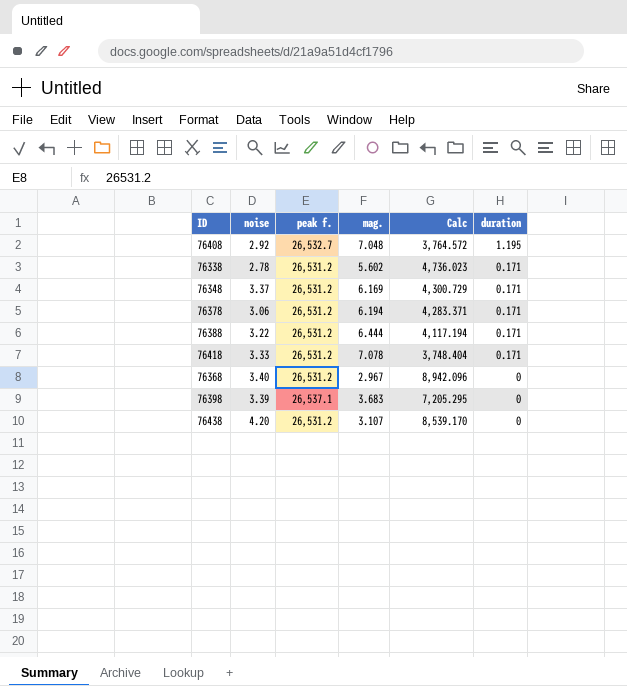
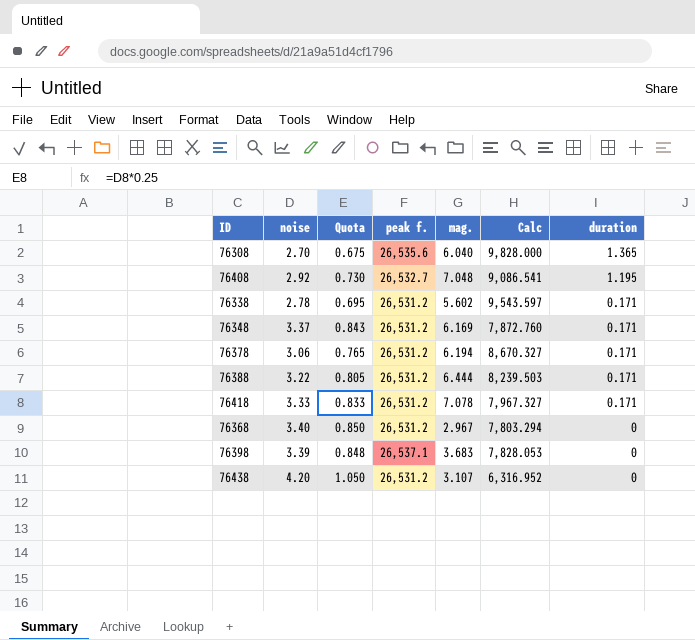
column Quota | formula: none -> [noise] * 0.25
column Calc | formula: [peak f.] / [mag.] -> [peak f.] / [noise]
row 76308: none -> 2.70 | 0.675 | 26,535.6 | 6.040 | 9,828.000 | 1.365

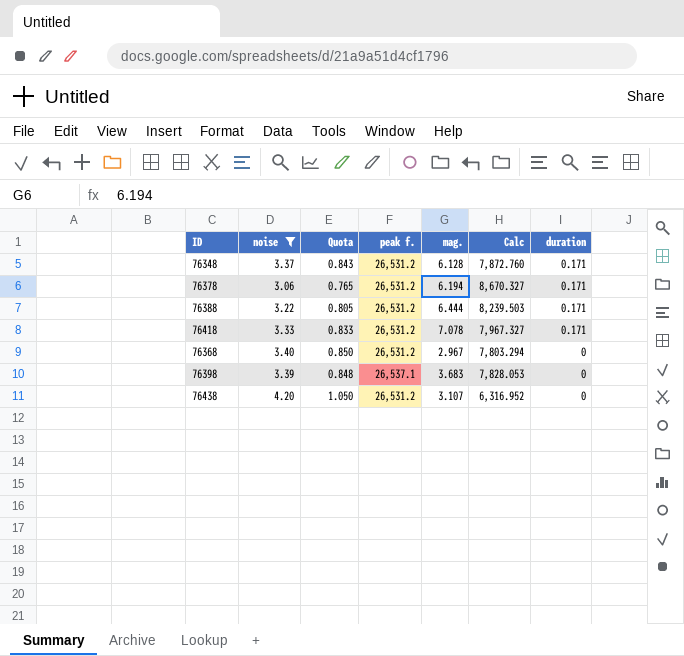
filter: none -> noise >= 3.06
76348 | mag.: 6.169 -> 6.128

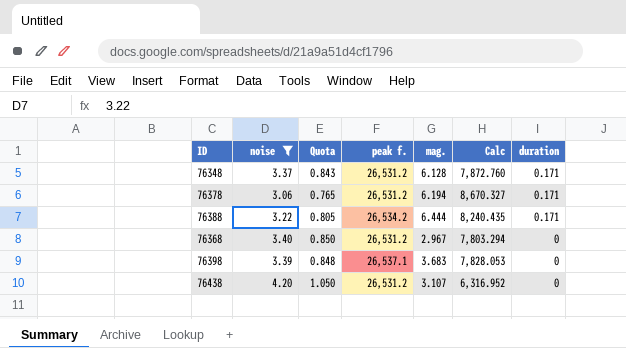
row 76418: 3.33 | 0.833 | 26,531.2 | 7.078 | 7,967.327 | 0.171 -> none
76388 | peak f.: 26,531.2 -> 26,534.2
76388 | Calc: 8,239.503 -> 8,240.435

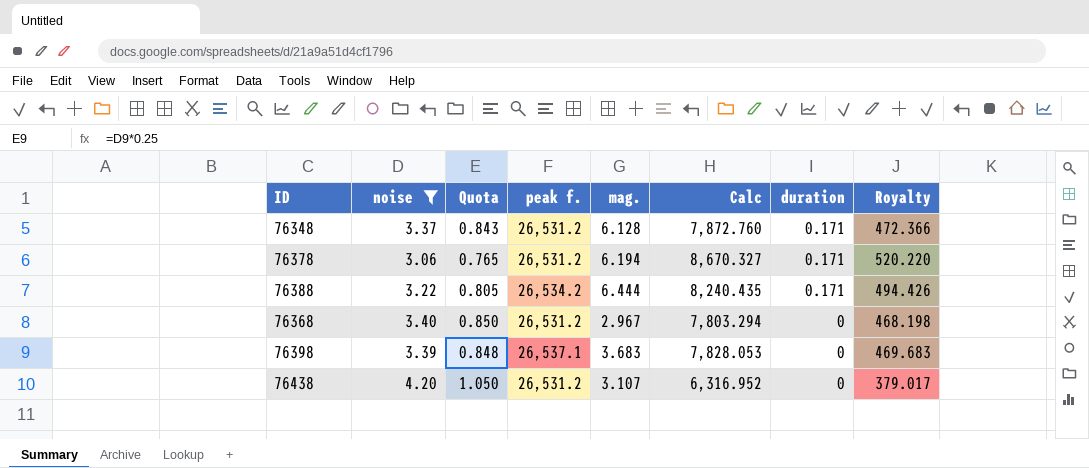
column Royalty | formula: none -> [Calc] * 0.06

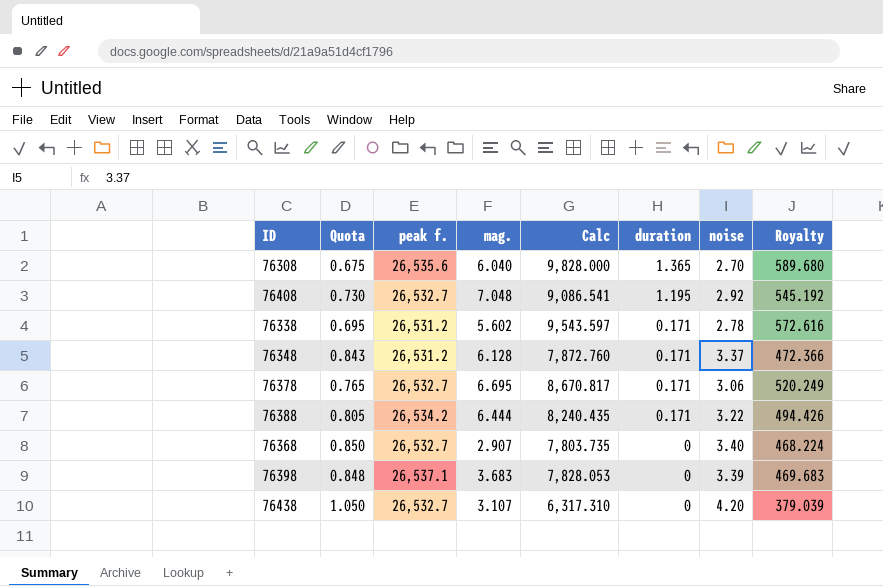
filter: noise >= 3.06 -> none
column noise | position: 2 -> 7
76378 | peak f.: 26,531.2 -> 26,532.7
76378 | mag.: 6.194 -> 6.695
76378 | Calc: 8,670.327 -> 8,670.817
76378 | Royalty: 520.220 -> 520.249
76368 | peak f.: 26,531.2 -> 26,532.7
76368 | mag.: 2.967 -> 2.907
76368 | Calc: 7,803.294 -> 7,803.735
76368 | Royalty: 468.198 -> 468.224
76438 | peak f.: 26,531.2 -> 26,532.7
76438 | Calc: 6,316.952 -> 6,317.310
76438 | Royalty: 379.017 -> 379.039

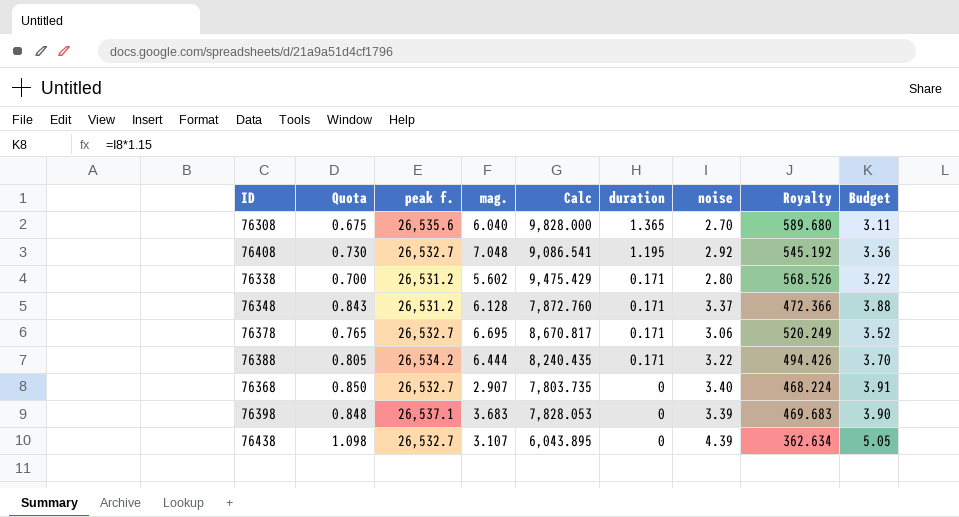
column Budget | formula: none -> [noise] * 1.15
76338 | Quota: 0.695 -> 0.700
76338 | Calc: 9,543.597 -> 9,475.429
76338 | noise: 2.78 -> 2.80
76338 | Royalty: 572.616 -> 568.526
76438 | Quota: 1.050 -> 1.098
76438 | Calc: 6,317.310 -> 6,043.895
76438 | noise: 4.20 -> 4.39
76438 | Royalty: 379.039 -> 362.634

